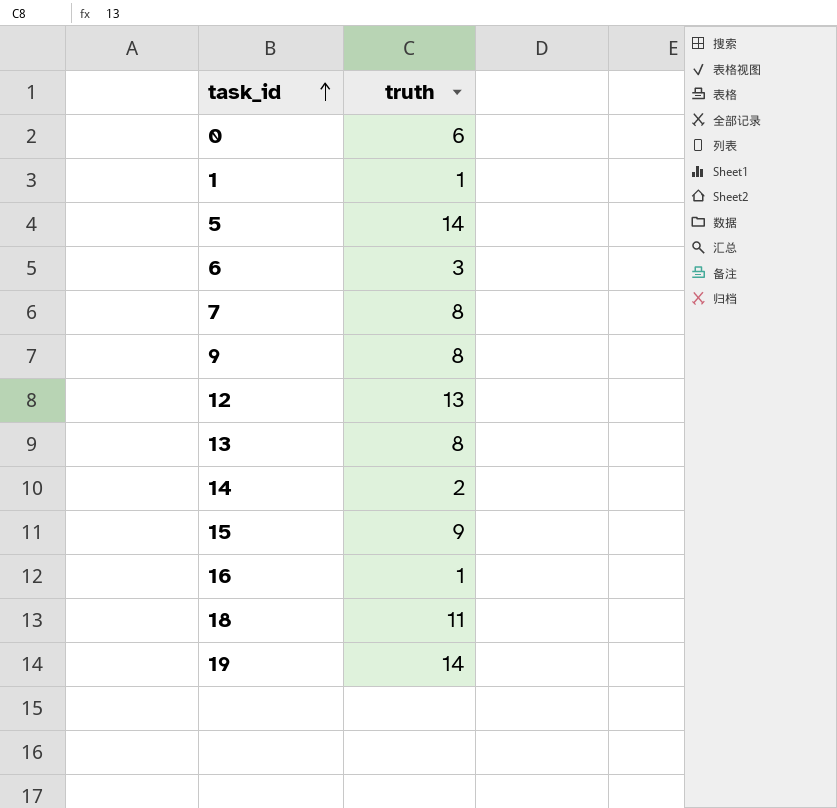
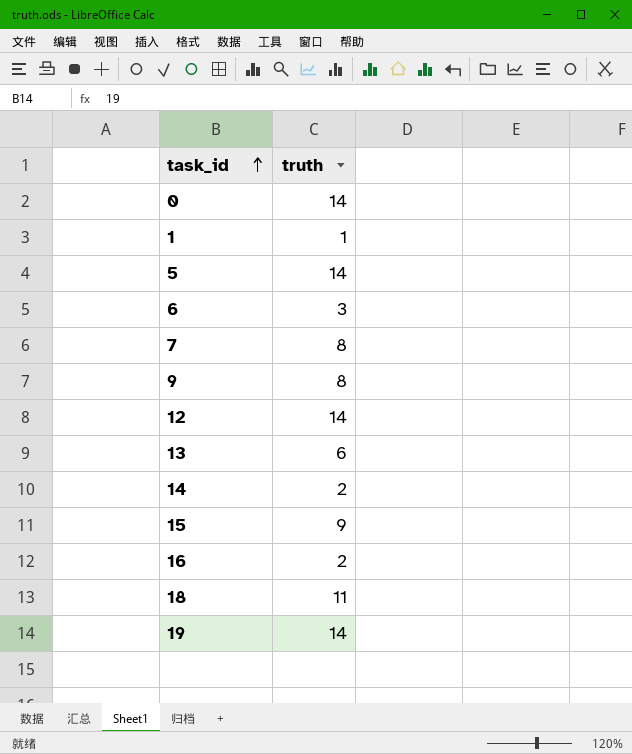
0 | truth: 6 -> 14
12 | truth: 13 -> 14
13 | truth: 8 -> 6
16 | truth: 1 -> 2

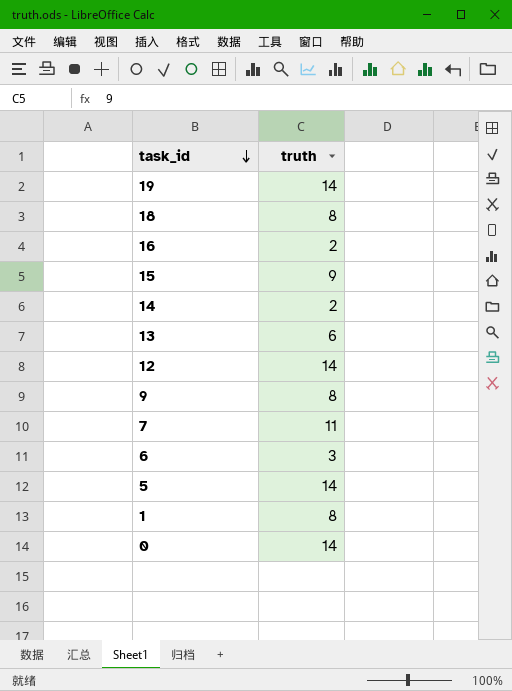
row order: task_id ascending -> task_id descending
18 | truth: 11 -> 8
7 | truth: 8 -> 11
1 | truth: 1 -> 8

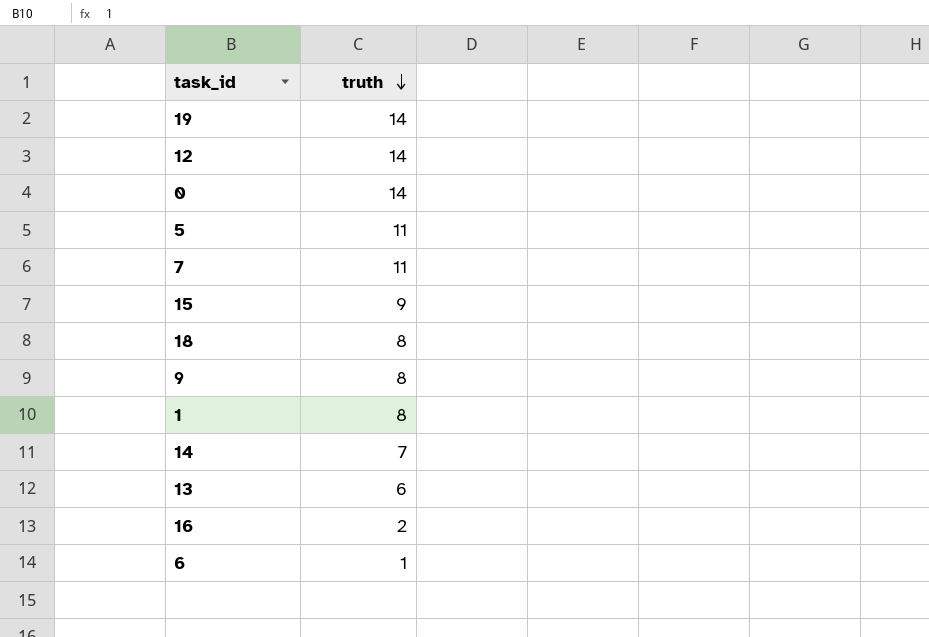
row order: task_id descending -> truth descending
5 | truth: 14 -> 11
14 | truth: 2 -> 7
6 | truth: 3 -> 1

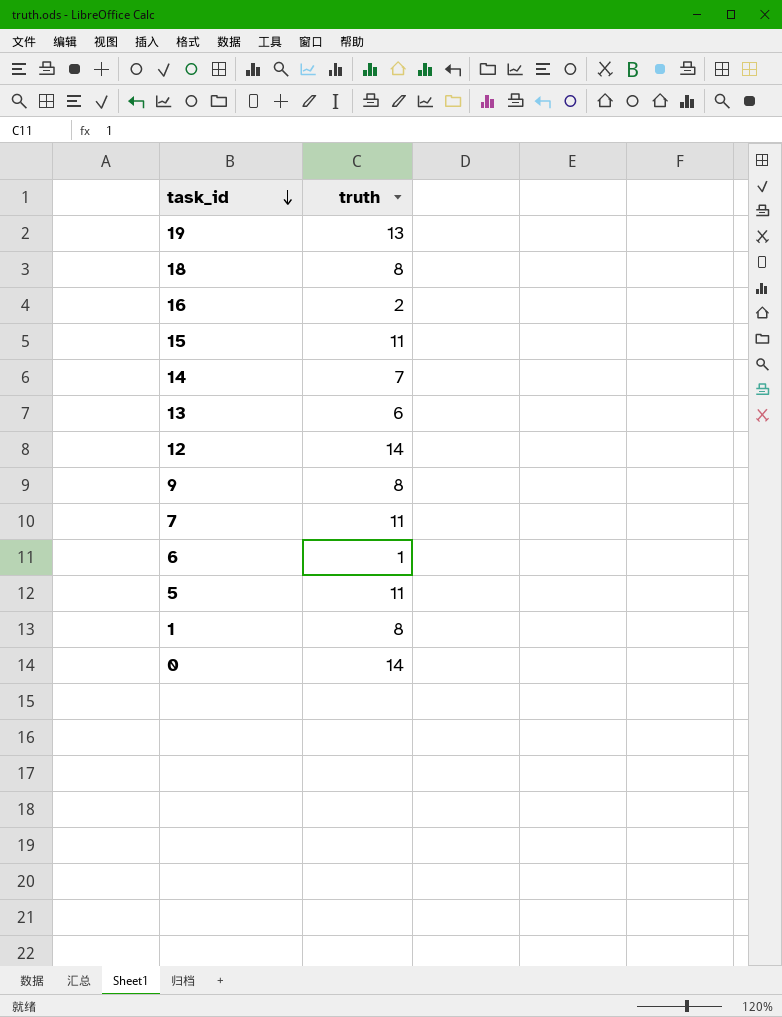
row order: truth descending -> task_id descending
19 | truth: 14 -> 13
15 | truth: 9 -> 11

